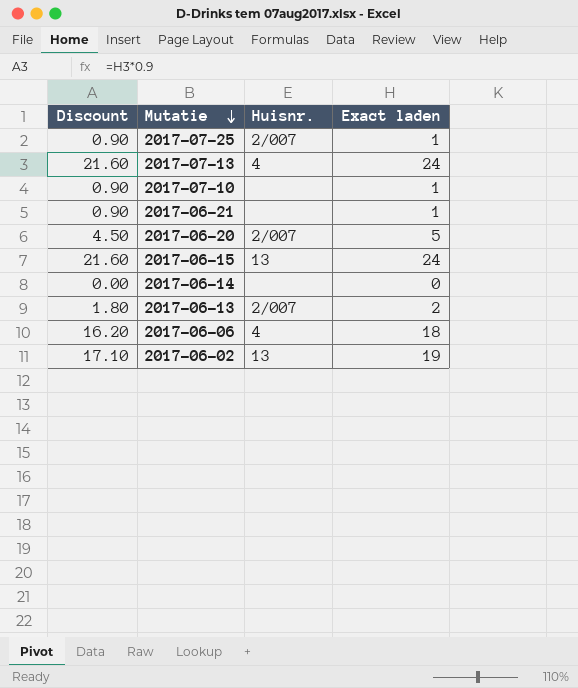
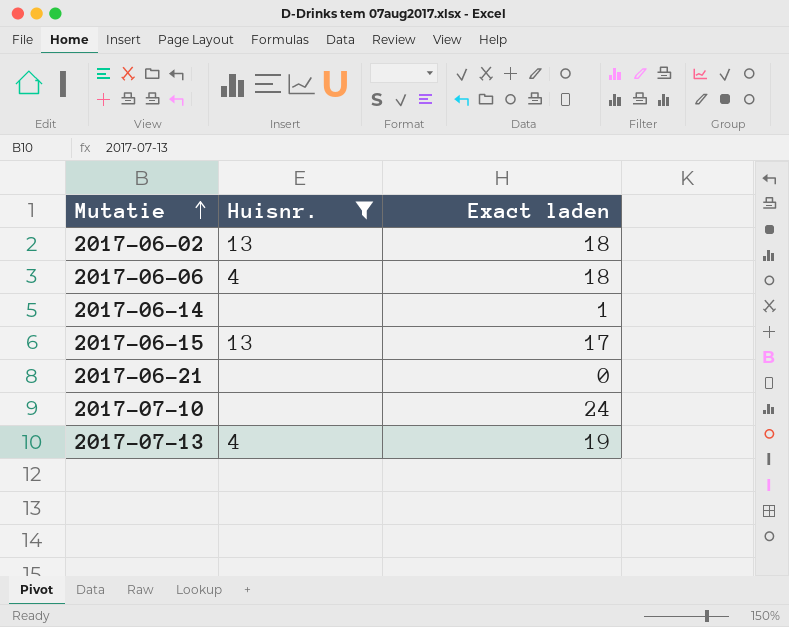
filter: none -> Huisnr. != 2/007
row order: Mutatie descending -> Mutatie ascending
column Discount | formula: [Exact laden] * 0.9 -> none
2017-06-02 | Exact laden: 19 -> 18
2017-06-14 | Exact laden: 0 -> 1
2017-06-15 | Exact laden: 24 -> 17
2017-06-21 | Exact laden: 1 -> 0
2017-07-10 | Exact laden: 1 -> 24
2017-07-13 | Exact laden: 24 -> 19

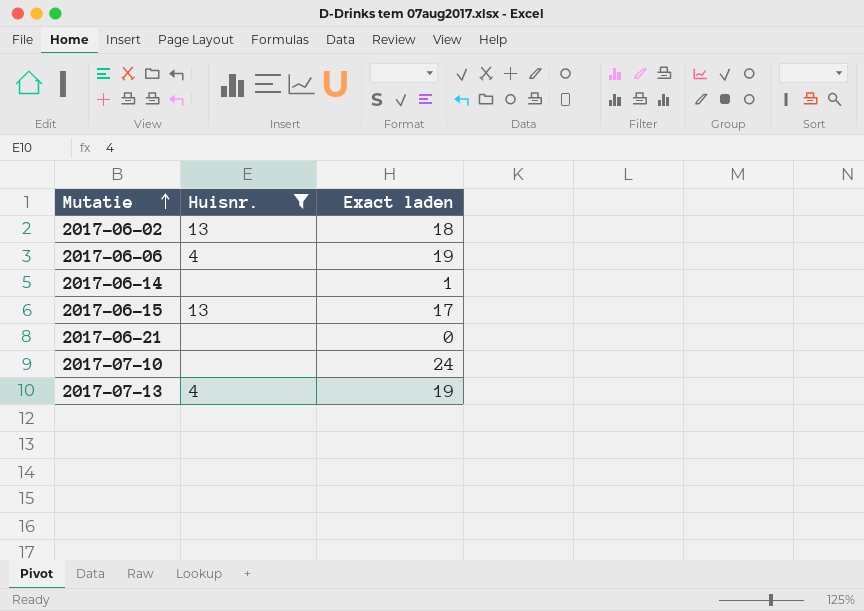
2017-06-06 | Exact laden: 18 -> 19

